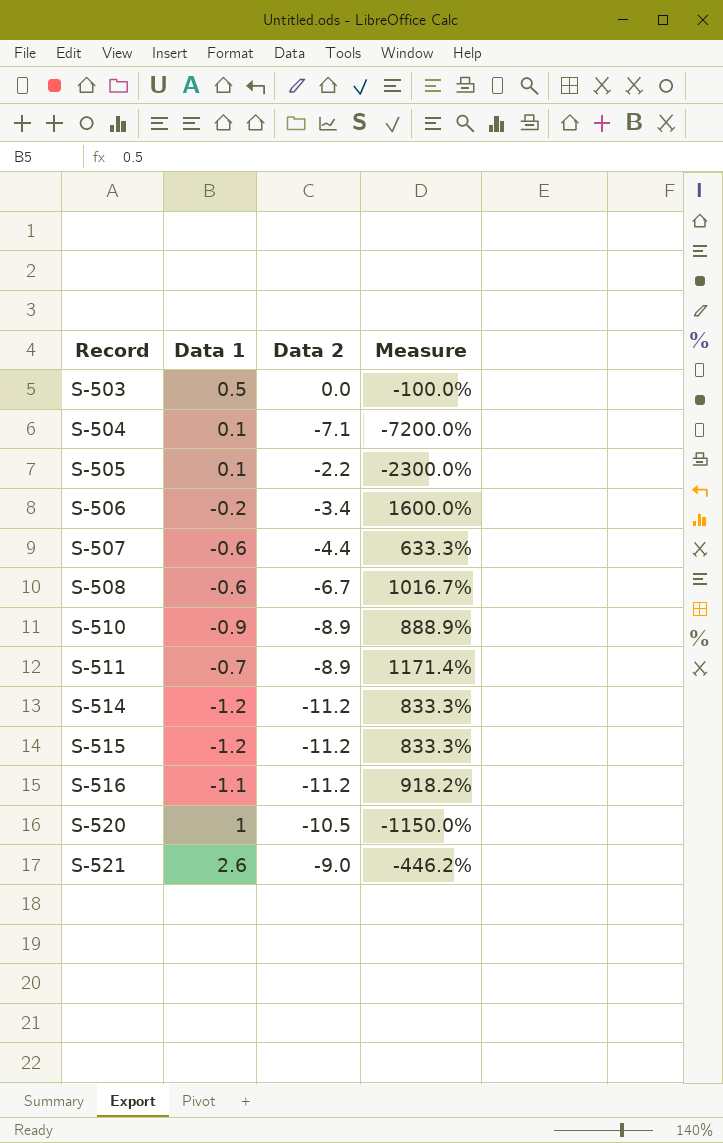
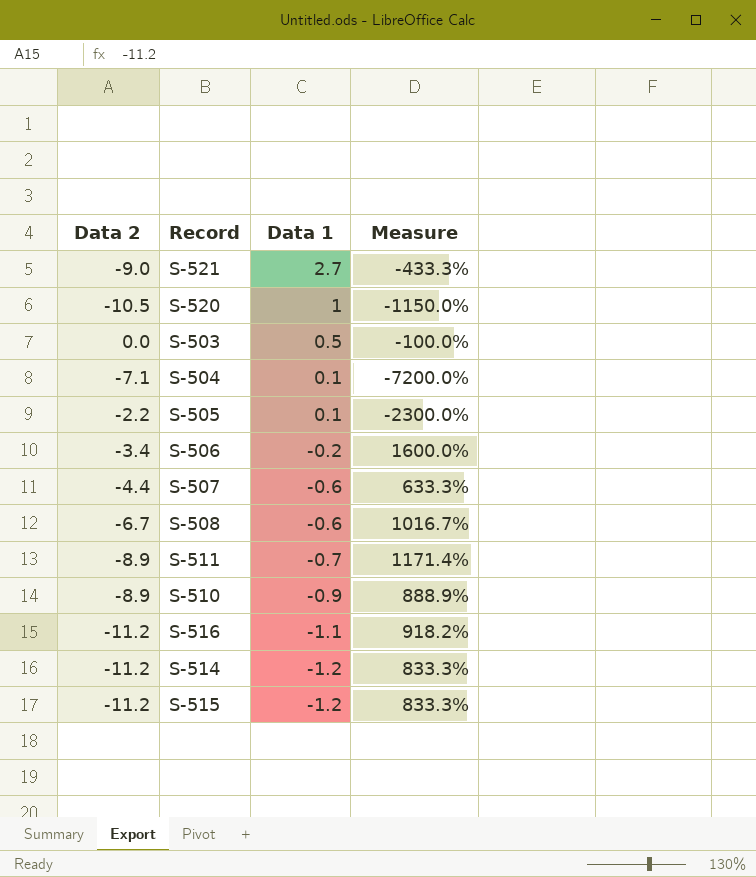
row order: Record ascending -> Data 1 descending
column Data 2 | position: 3 -> 1
S-521 | Data 1: 2.6 -> 2.7
S-521 | Measure: -446.2% -> -433.3%

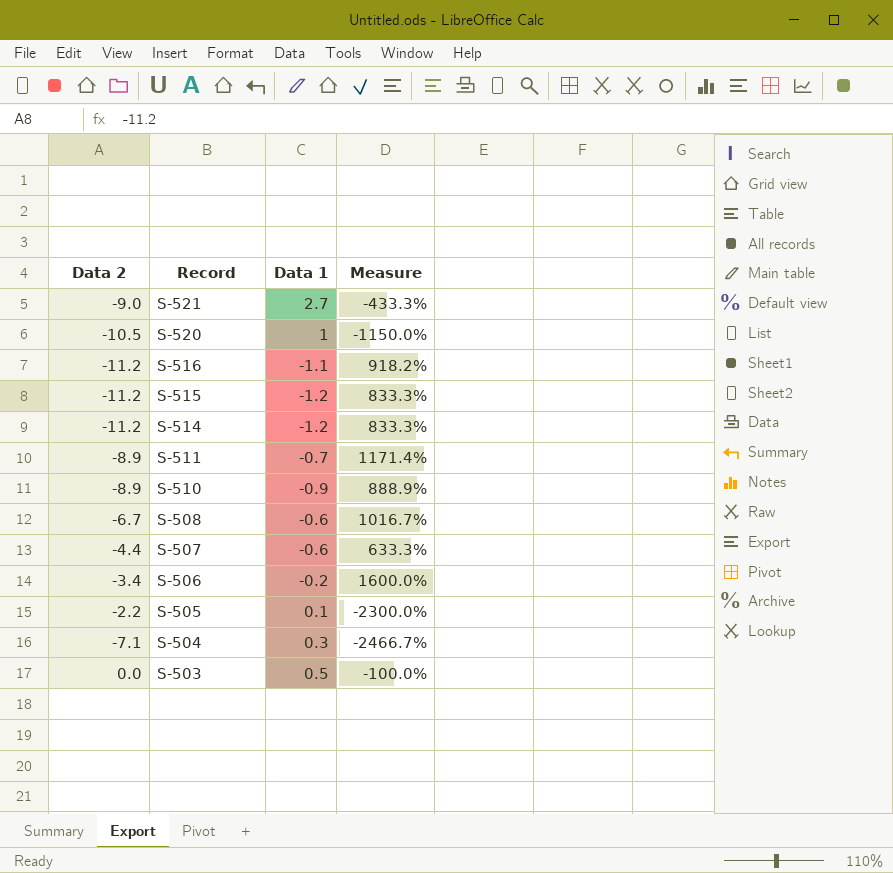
row order: Data 1 descending -> Record descending
S-504 | Data 1: 0.1 -> 0.3
S-504 | Measure: -7200.0% -> -2466.7%

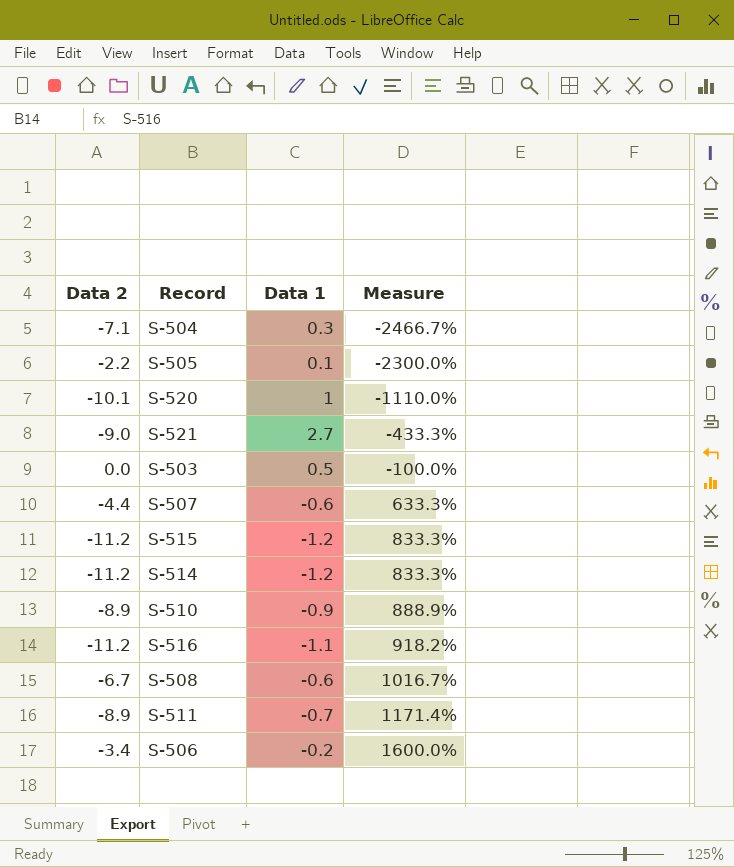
row order: Record descending -> Measure ascending
S-520 | Data 2: -10.5 -> -10.1
S-520 | Measure: -1150.0% -> -1110.0%

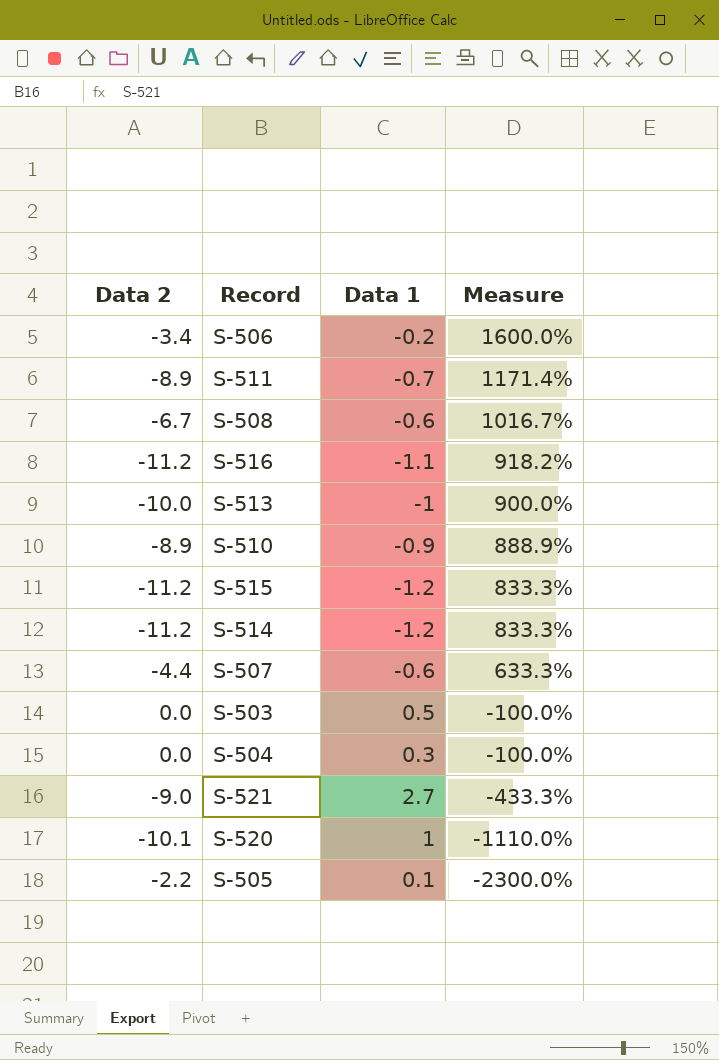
row order: Measure ascending -> Measure descending
row S-513: none -> -10.0 | -1 | 900.0%
S-504 | Data 2: -7.1 -> 0.0
S-504 | Measure: -2466.7% -> -100.0%

